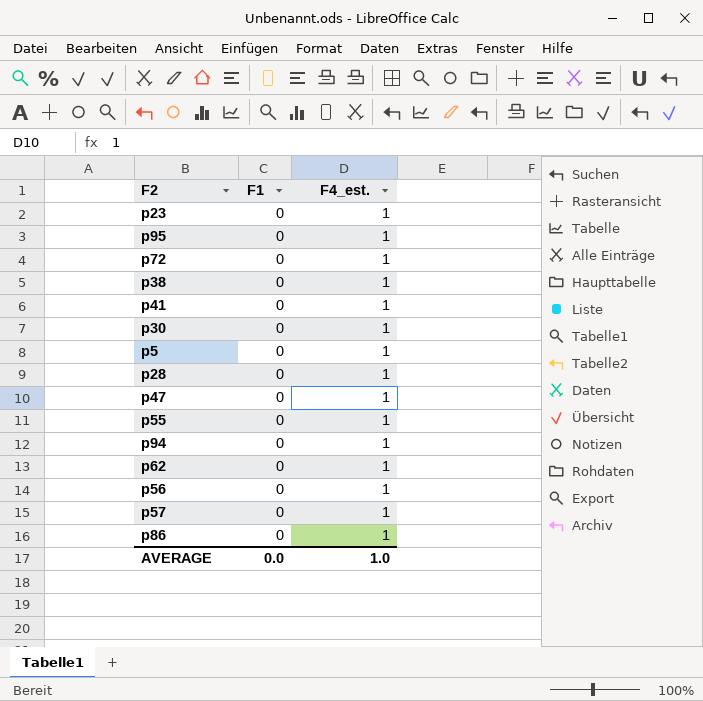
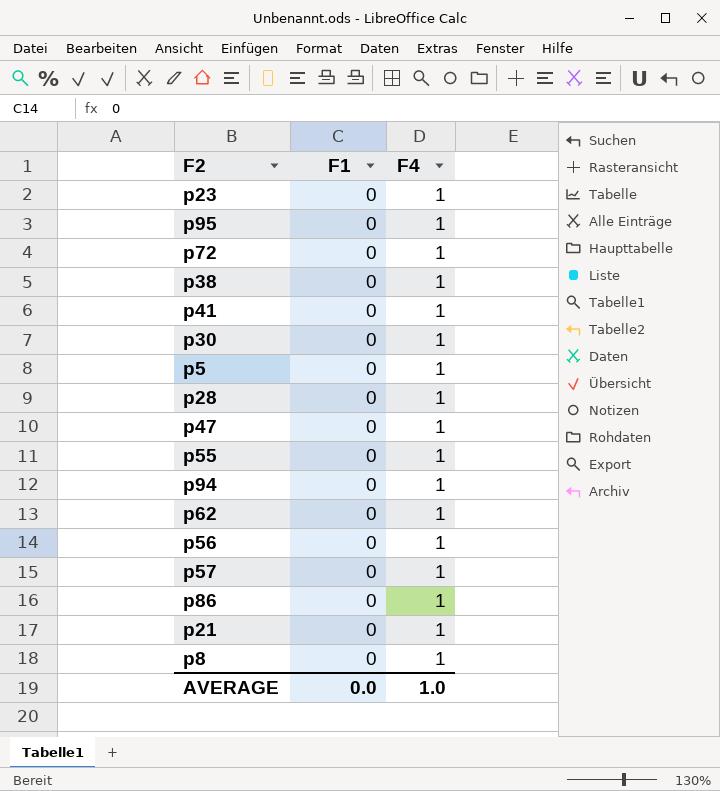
column name: F4_est. -> F4
row p21: none -> 0 | 1
row p8: none -> 0 | 1

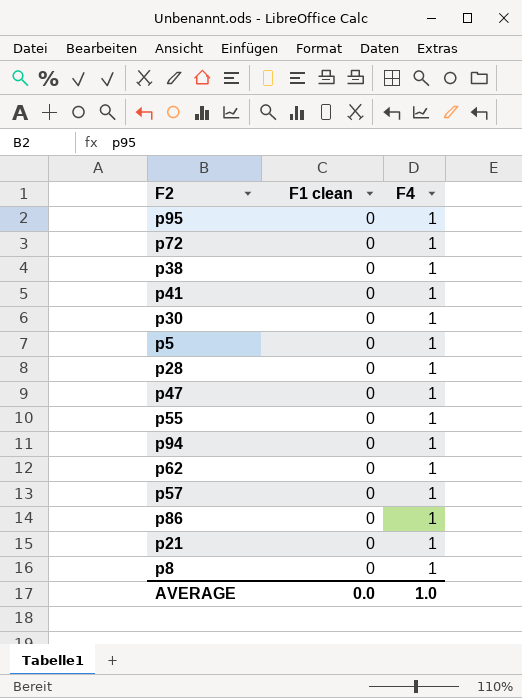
column name: F1 -> F1 clean
row p23: 0 | 1 -> none
row p56: 0 | 1 -> none

